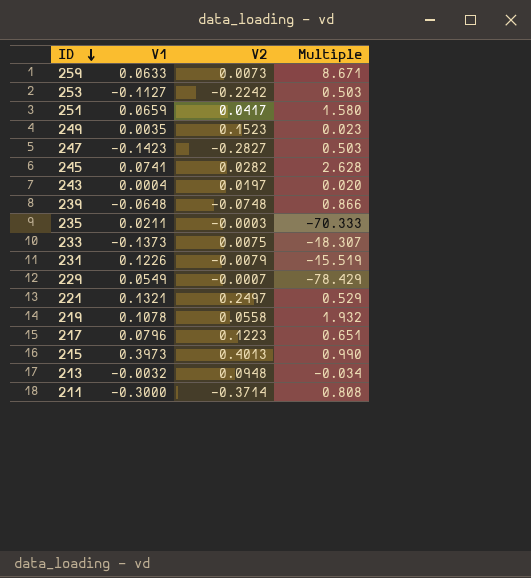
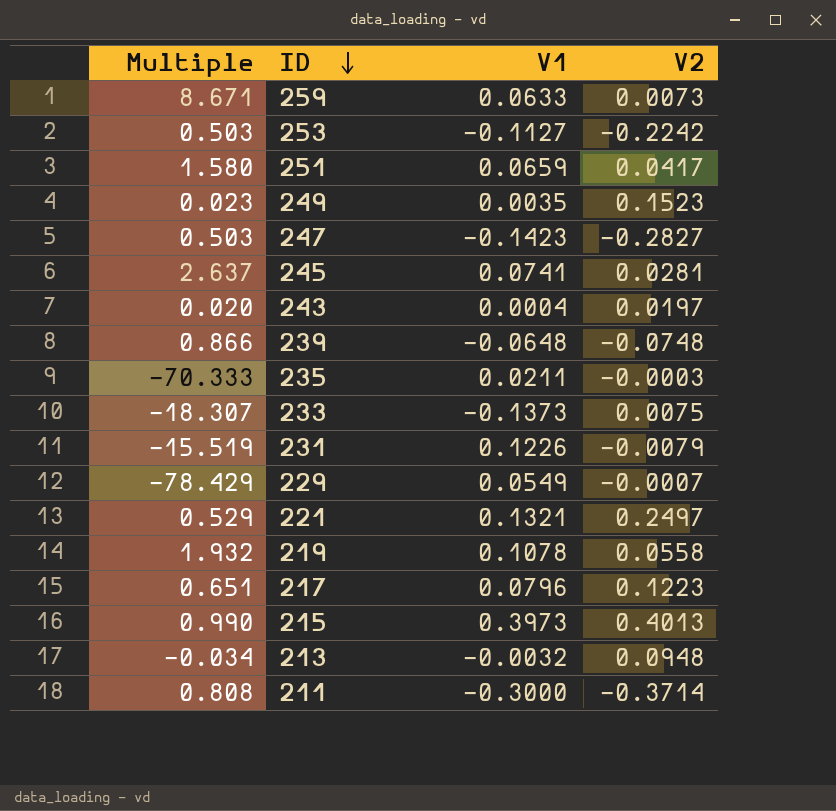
column Multiple | position: 4 -> 1
245 | Multiple: 2.628 -> 2.637
245 | V2: 0.0282 -> 0.0281

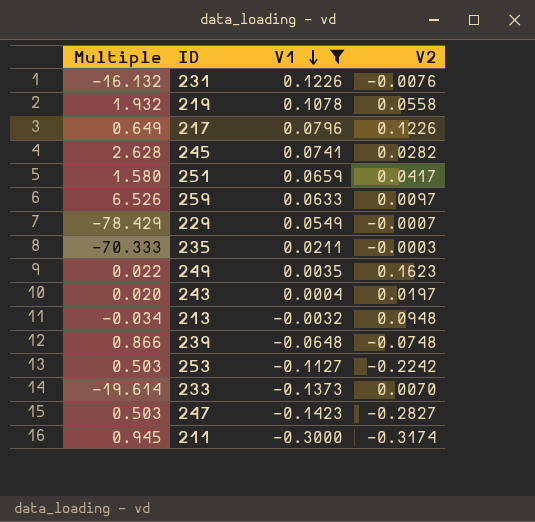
filter: none -> V1 <= 0.1226
row order: ID descending -> V1 descending
231 | Multiple: -15.519 -> -16.132
231 | V2: -0.0079 -> -0.0076
217 | Multiple: 0.651 -> 0.649
217 | V2: 0.1223 -> 0.1226
245 | Multiple: 2.637 -> 2.628
245 | V2: 0.0281 -> 0.0282
259 | Multiple: 8.671 -> 6.526
259 | V2: 0.0073 -> 0.0097
249 | Multiple: 0.023 -> 0.022
249 | V2: 0.1523 -> 0.1623
233 | Multiple: -18.307 -> -19.614
233 | V2: 0.0075 -> 0.0070
211 | Multiple: 0.808 -> 0.945
211 | V2: -0.3714 -> -0.3174

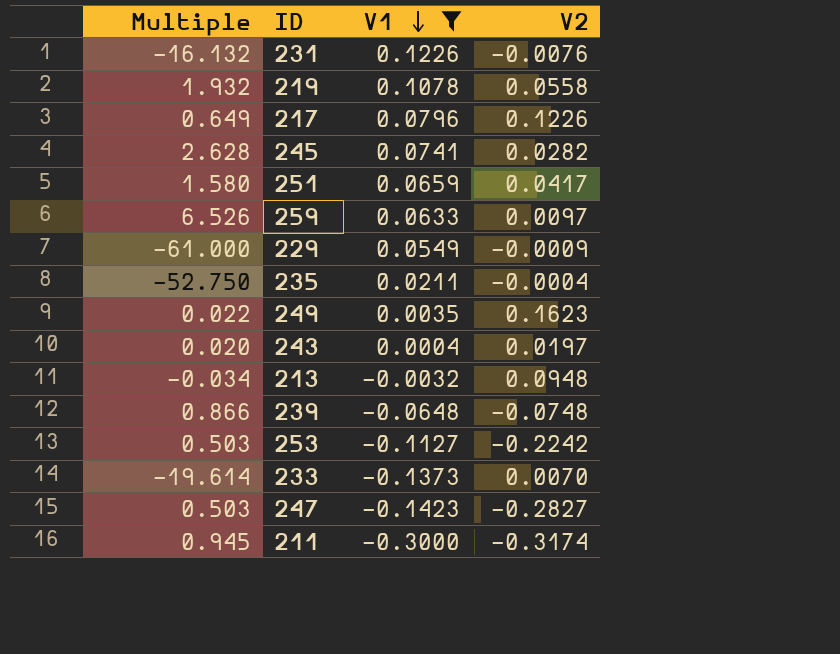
229 | Multiple: -78.429 -> -61.000
229 | V2: -0.0007 -> -0.0009
235 | Multiple: -70.333 -> -52.750
235 | V2: -0.0003 -> -0.0004

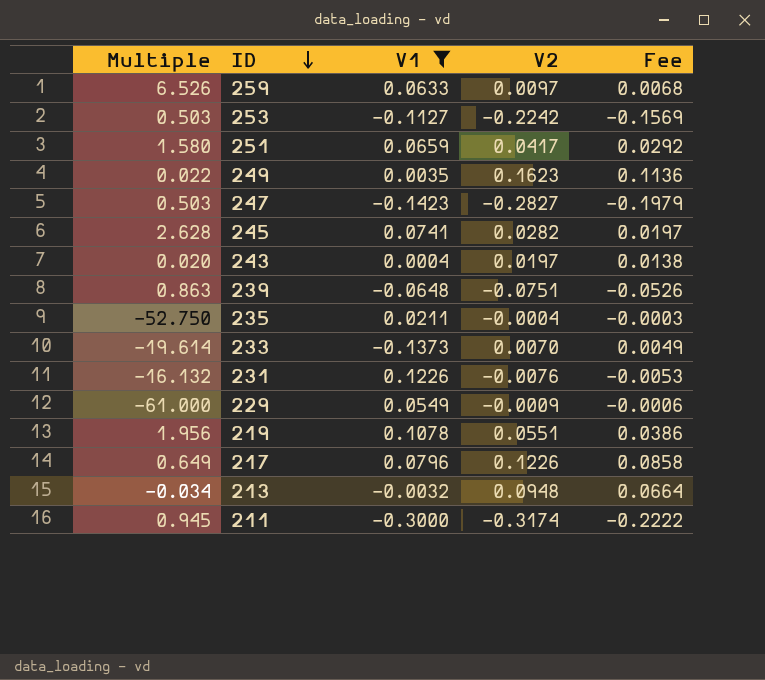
row order: V1 descending -> ID descending
column Fee | formula: none -> [V2] * 0.7
239 | Multiple: 0.866 -> 0.863
239 | V2: -0.0748 -> -0.0751
219 | Multiple: 1.932 -> 1.956
219 | V2: 0.0558 -> 0.0551

